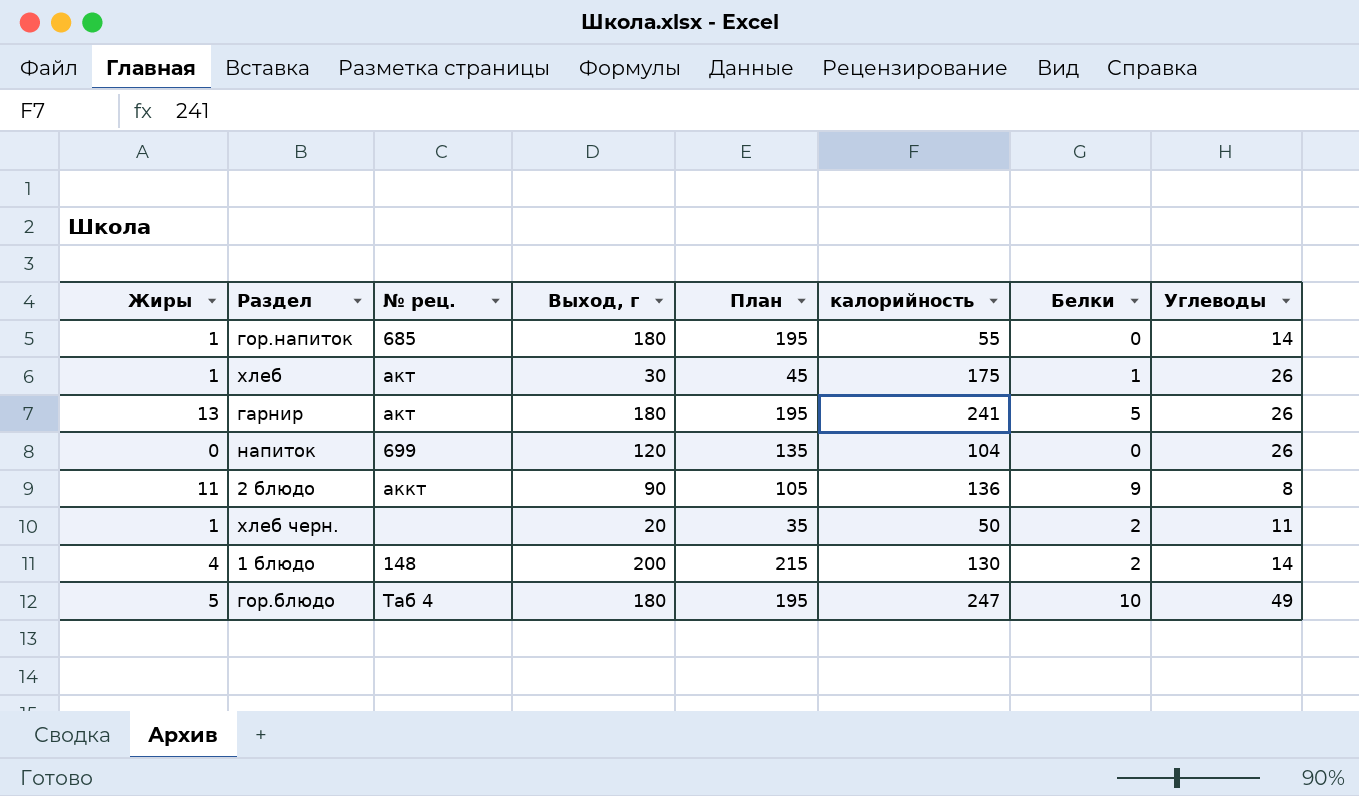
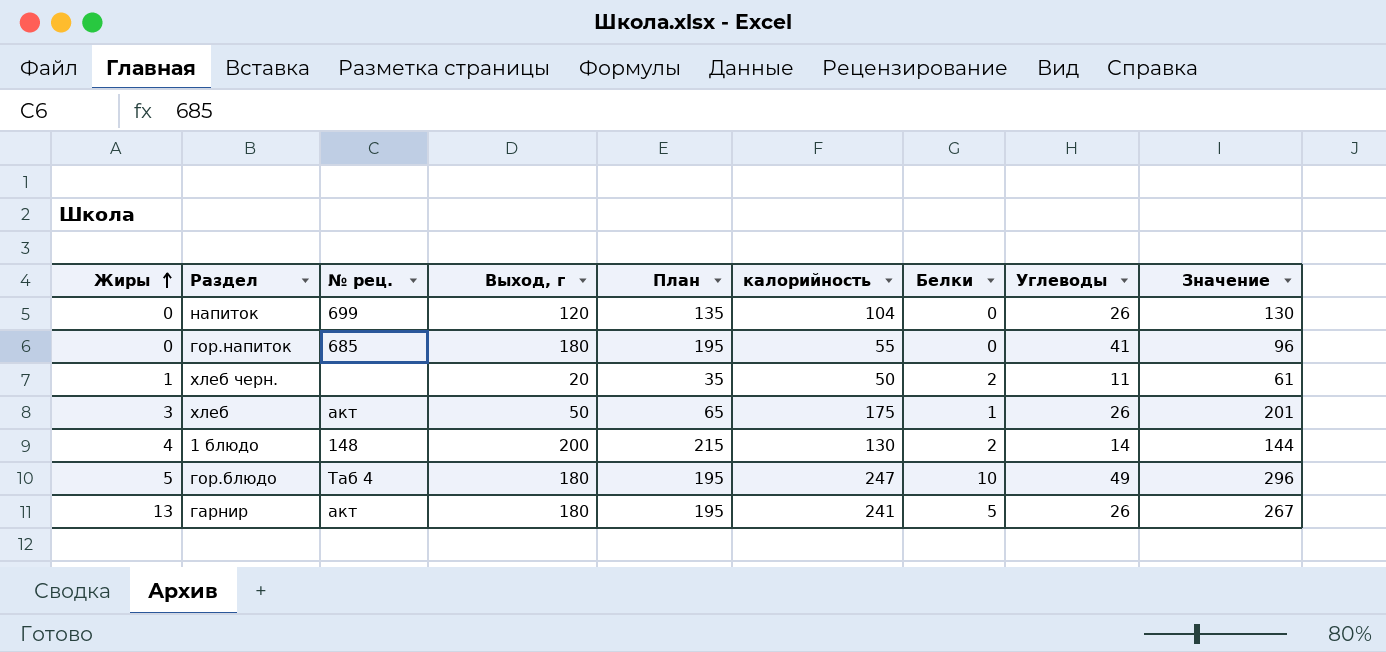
row order: none -> Жиры ascending
column Значение | formula: none -> [калорийность] + [Углеводы]
row 2 блюдо: 11 | аккт | 90 | 105 | 136 | 9 | 8 -> none
гор.напиток | Жиры: 1 -> 0
гор.напиток | Углеводы: 14 -> 41
хлеб | Жиры: 1 -> 3
хлеб | Выход, г: 30 -> 50
хлеб | План: 45 -> 65

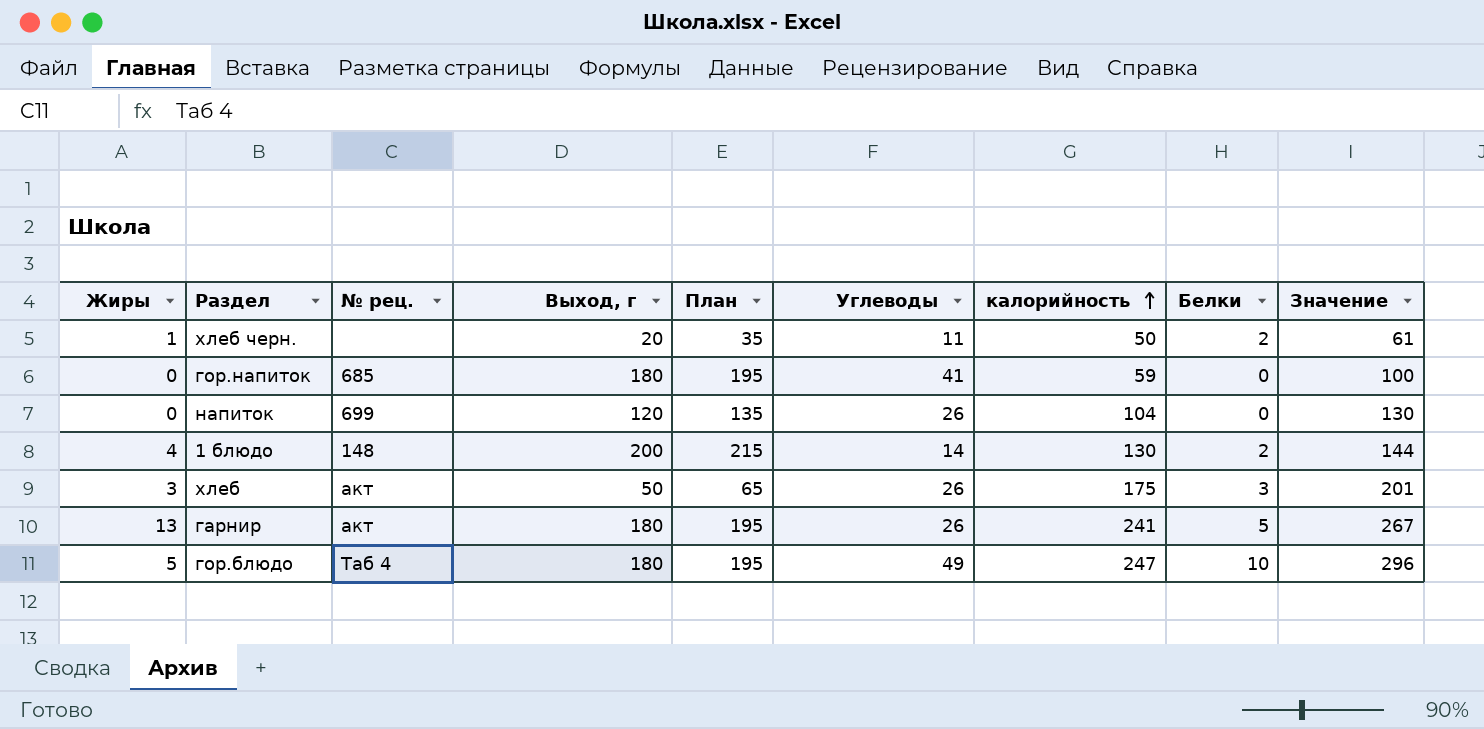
row order: Жиры ascending -> калорийность ascending
column Углеводы | position: 8 -> 6
гор.напиток | калорийность: 55 -> 59
гор.напиток | Значение: 96 -> 100
хлеб | Белки: 1 -> 3

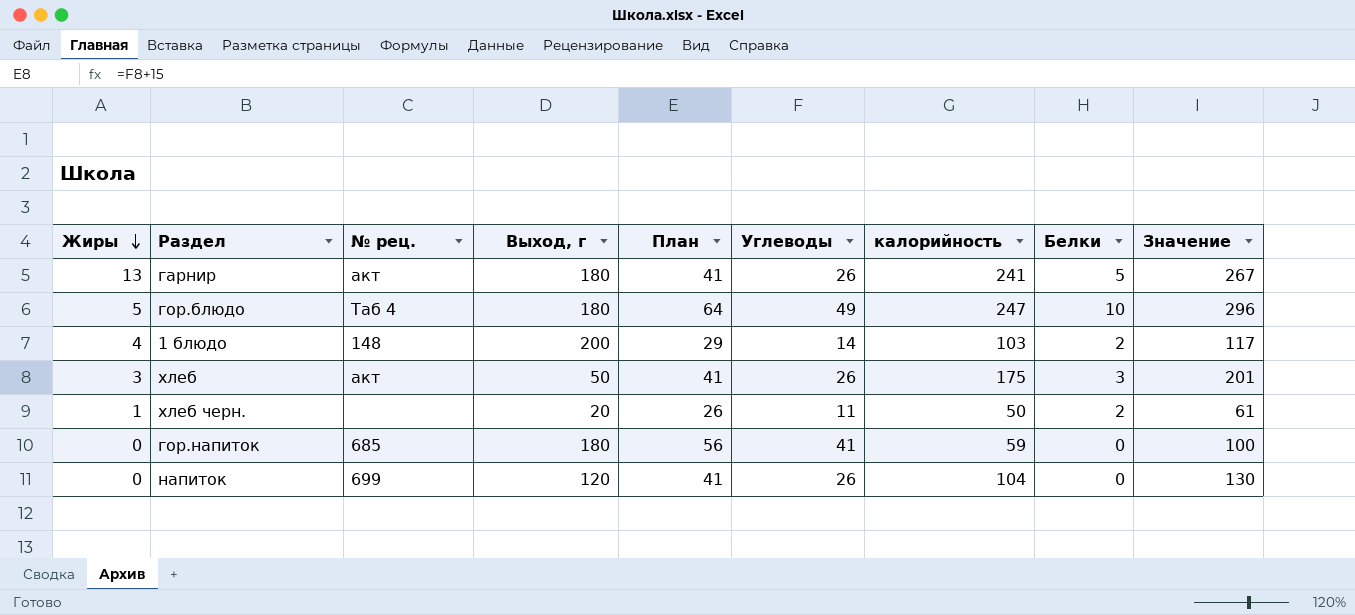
row order: калорийность ascending -> Жиры descending
column План | formula: [Выход, г] + 15 -> [Углеводы] + 15
1 блюдо | калорийность: 130 -> 103
1 блюдо | Значение: 144 -> 117

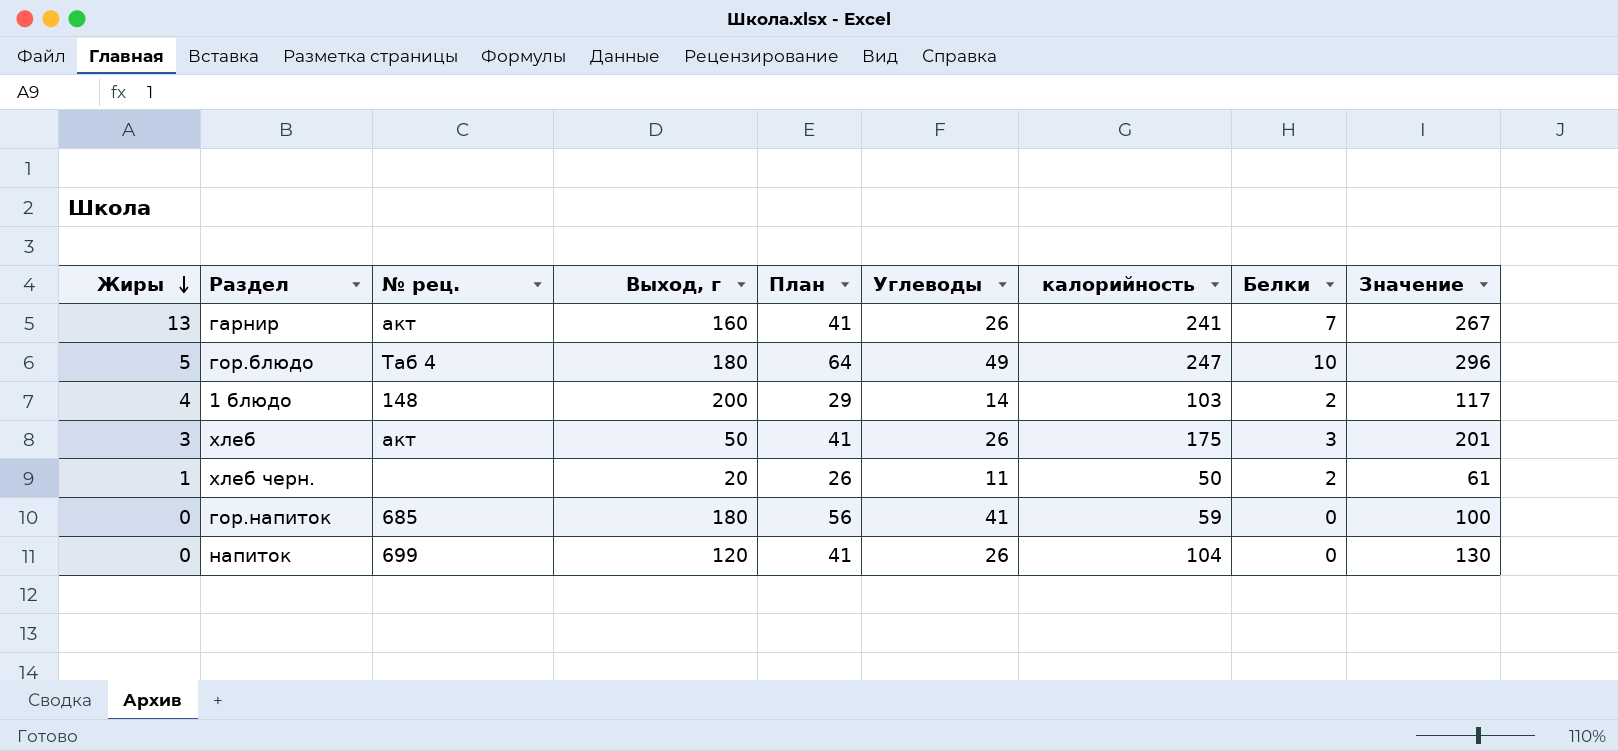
гарнир | Выход, г: 180 -> 160
гарнир | Белки: 5 -> 7

